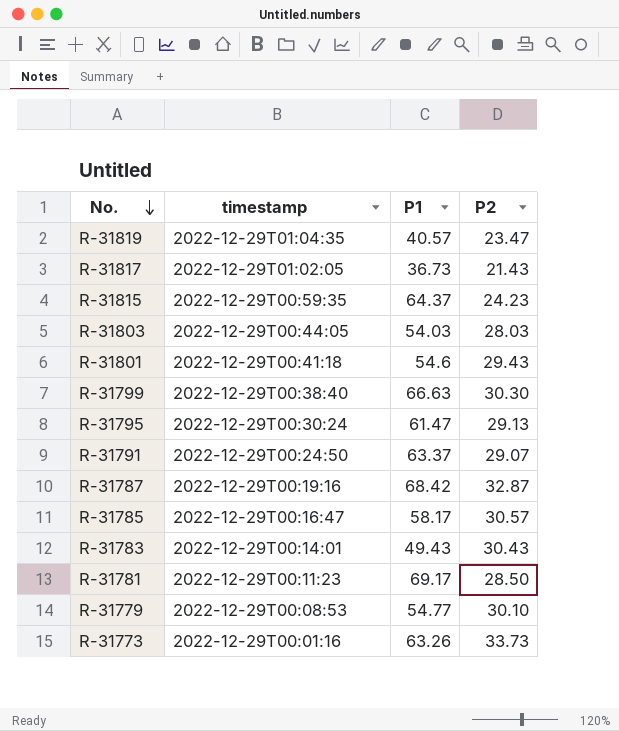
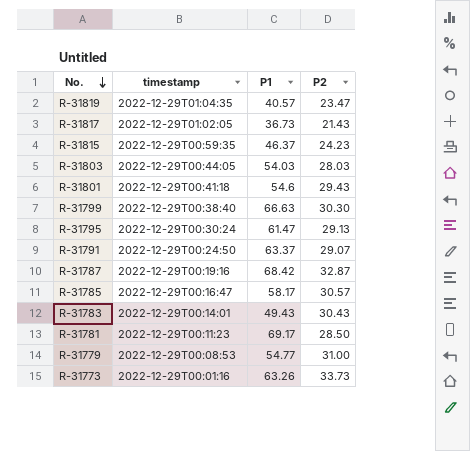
R-31815 | P1: 64.37 -> 46.37
R-31779 | P2: 30.10 -> 31.00

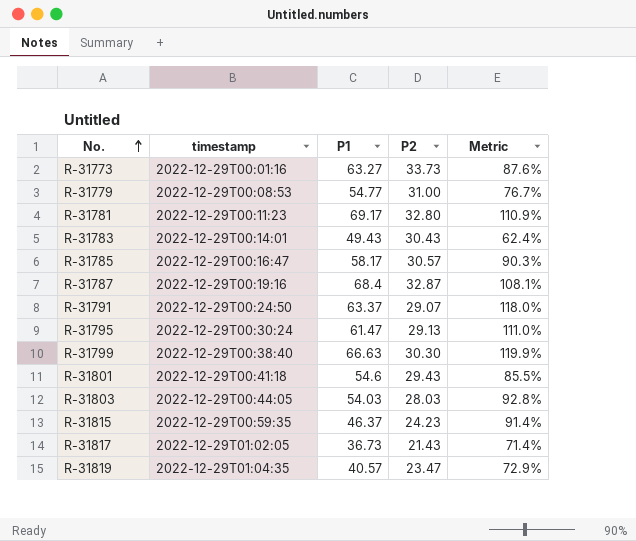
row order: No. descending -> No. ascending
column Metric | formula: none -> ([P1] - [P2]) / [P2]
R-31773 | P1: 63.26 -> 63.27
R-31781 | P2: 28.50 -> 32.80
R-31787 | P1: 68.42 -> 68.4

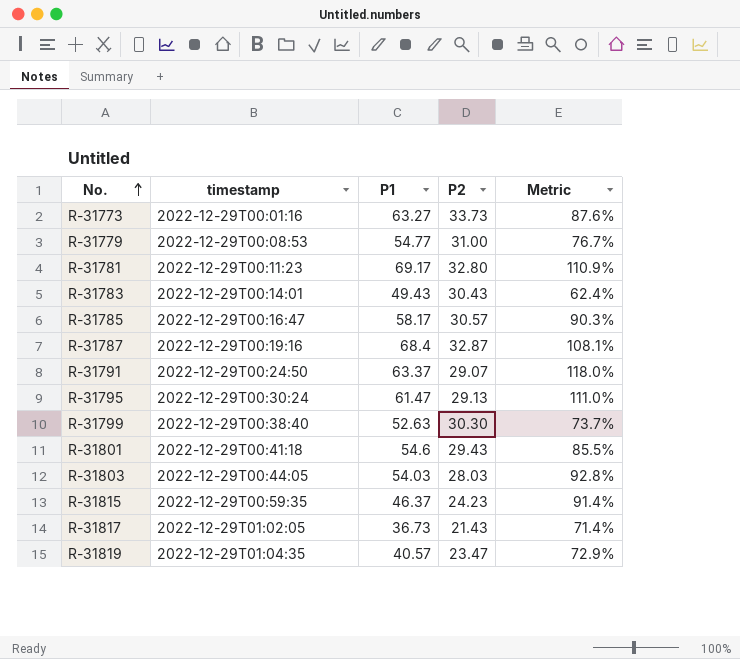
R-31799 | P1: 66.63 -> 52.63
R-31799 | Metric: 119.9% -> 73.7%

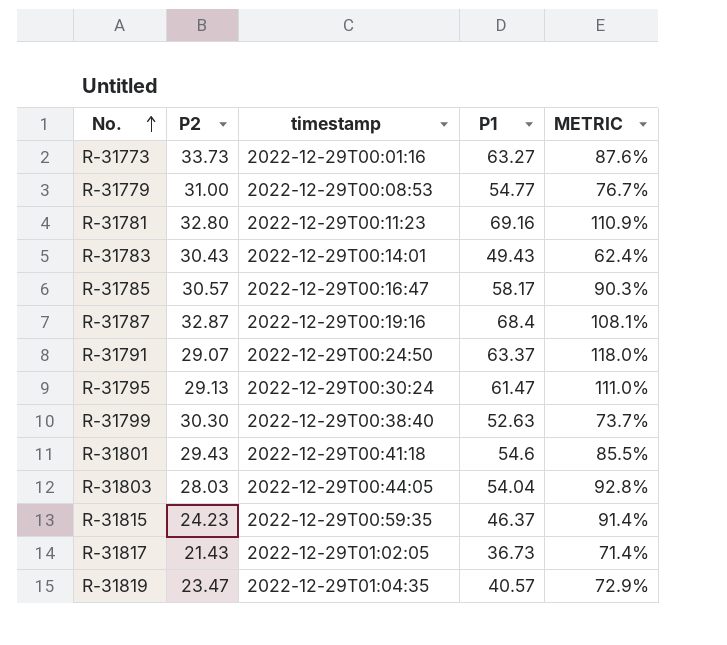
column P2 | position: 4 -> 2
column name: Metric -> METRIC
R-31781 | P1: 69.17 -> 69.16
R-31803 | P1: 54.03 -> 54.04

